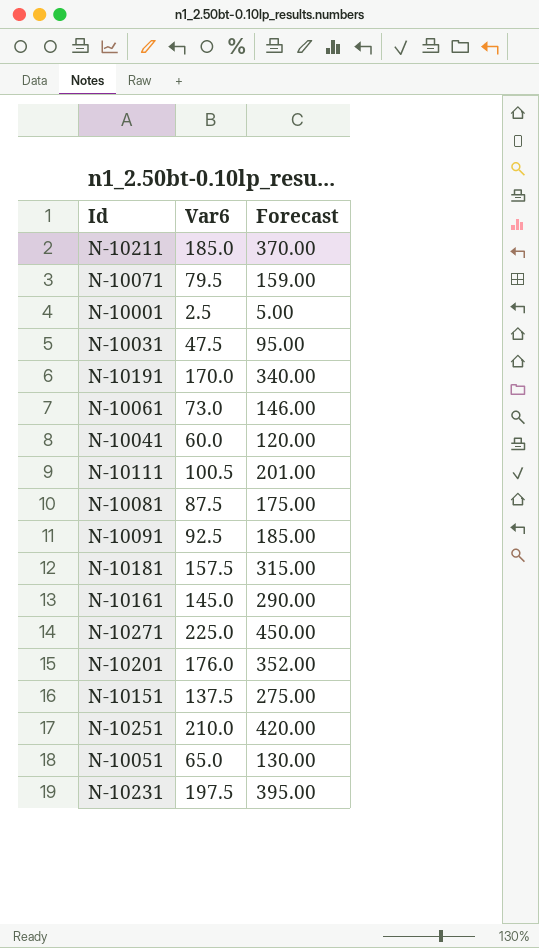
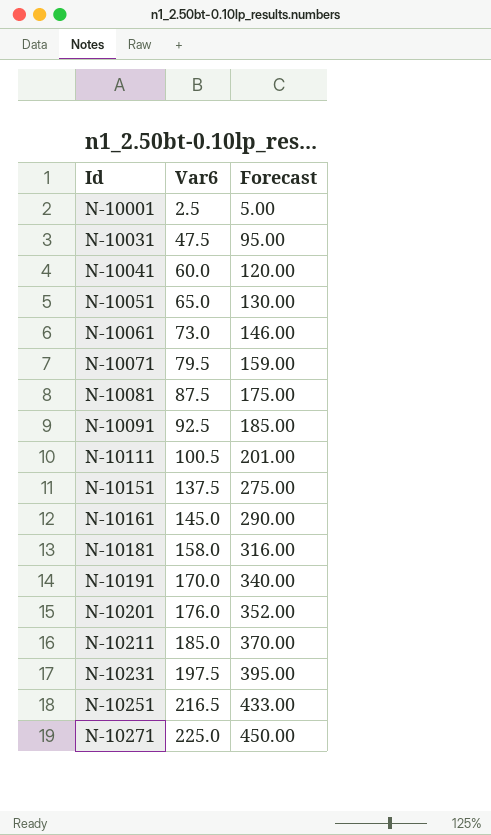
row order: none -> Id ascending
N-10181 | Var6: 157.5 -> 158.0
N-10181 | Forecast: 315.00 -> 316.00
N-10251 | Var6: 210.0 -> 216.5
N-10251 | Forecast: 420.00 -> 433.00

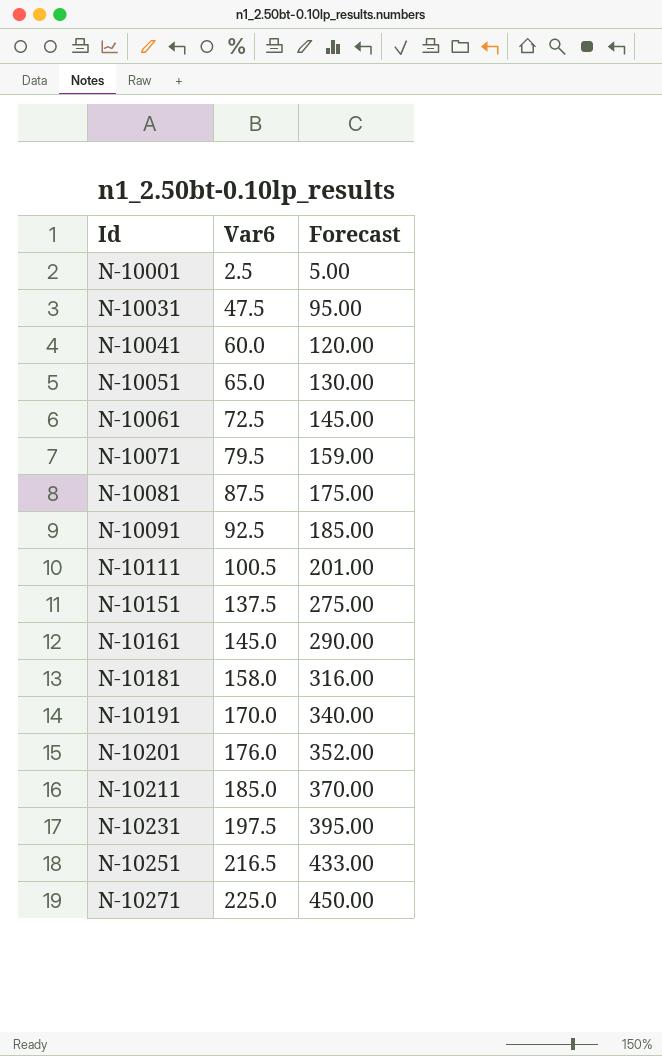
N-10061 | Var6: 73.0 -> 72.5
N-10061 | Forecast: 146.00 -> 145.00

